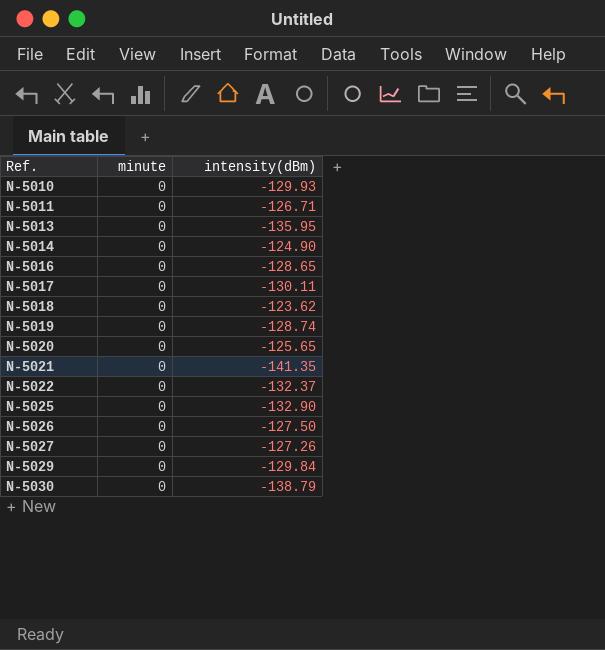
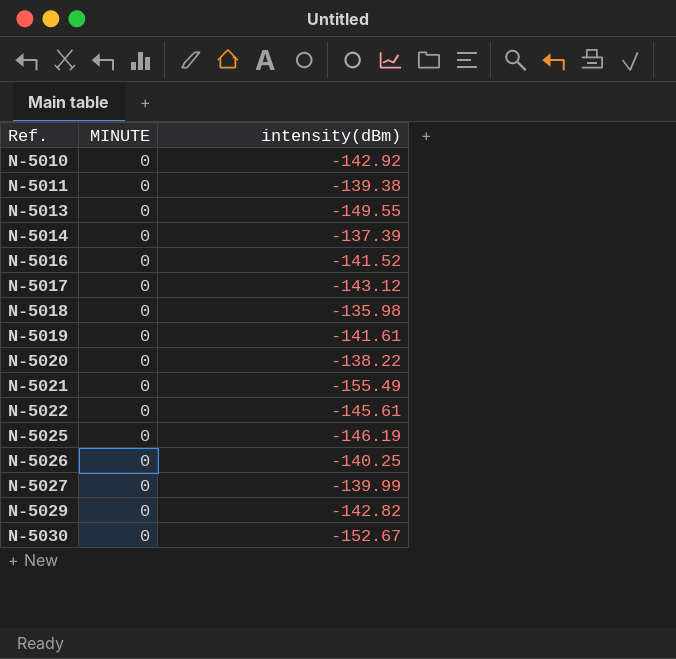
column name: minute -> MINUTE
N-5010 | intensity(dBm): -129.93 -> -142.92
N-5011 | intensity(dBm): -126.71 -> -139.38
N-5013 | intensity(dBm): -135.95 -> -149.55
N-5014 | intensity(dBm): -124.90 -> -137.39
N-5016 | intensity(dBm): -128.65 -> -141.52
N-5017 | intensity(dBm): -130.11 -> -143.12
N-5018 | intensity(dBm): -123.62 -> -135.98
N-5019 | intensity(dBm): -128.74 -> -141.61
N-5020 | intensity(dBm): -125.65 -> -138.22
N-5021 | intensity(dBm): -141.35 -> -155.49
N-5022 | intensity(dBm): -132.37 -> -145.61
N-5025 | intensity(dBm): -132.90 -> -146.19
N-5026 | intensity(dBm): -127.50 -> -140.25
N-5027 | intensity(dBm): -127.26 -> -139.99
N-5029 | intensity(dBm): -129.84 -> -142.82
N-5030 | intensity(dBm): -138.79 -> -152.67

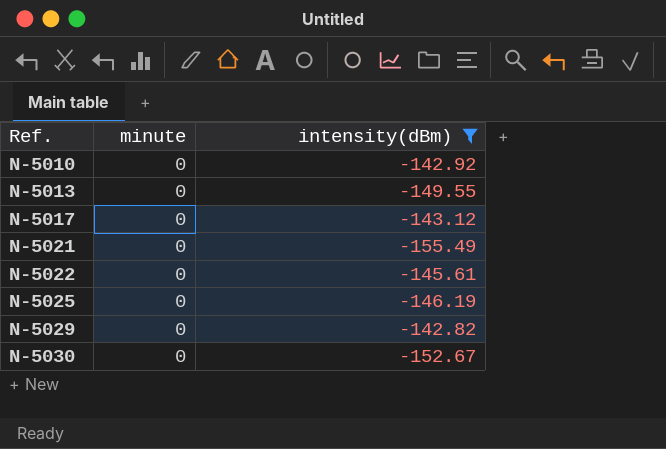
filter: none -> intensity(dBm) <= -142.82
column name: MINUTE -> minute

